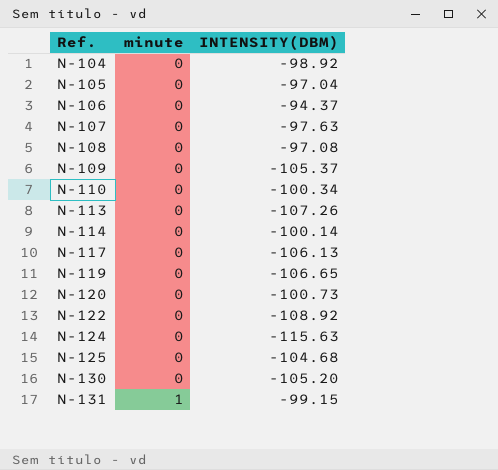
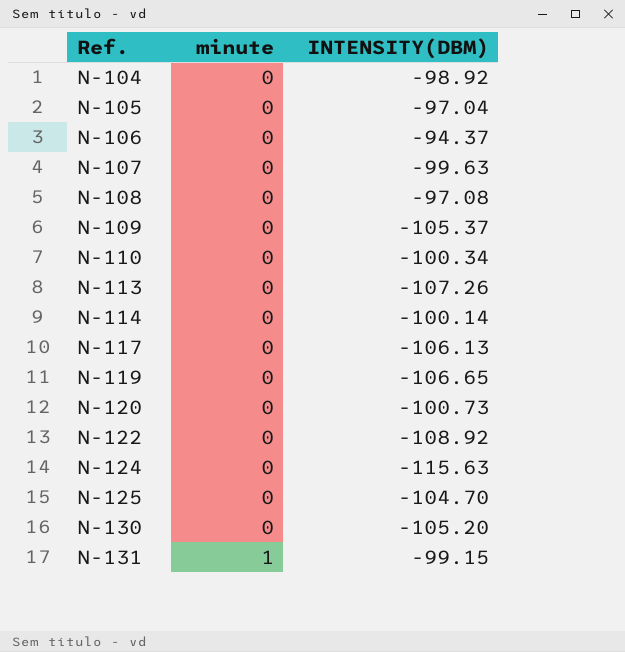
N-107 | INTENSITY(DBM): -97.63 -> -99.63
N-125 | INTENSITY(DBM): -104.68 -> -104.70

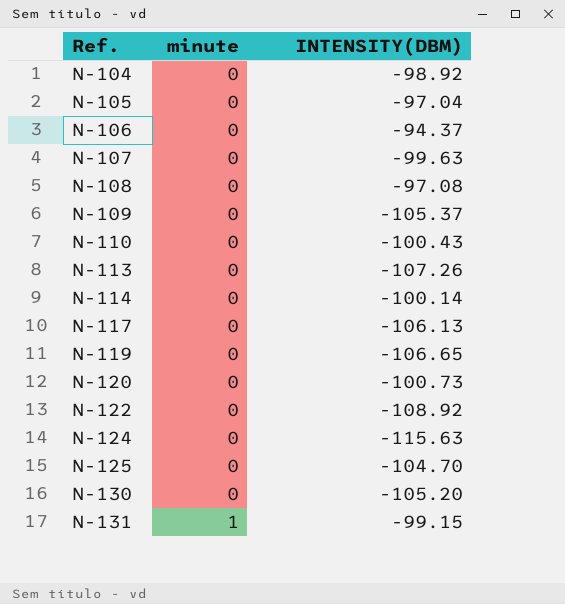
N-110 | INTENSITY(DBM): -100.34 -> -100.43

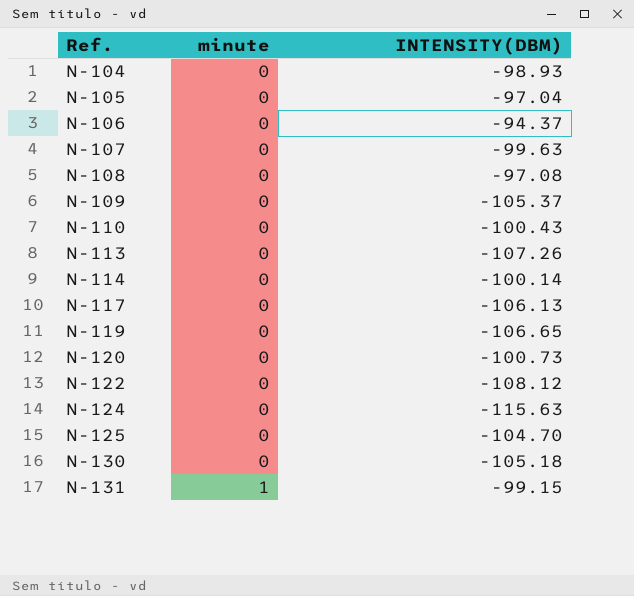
N-104 | INTENSITY(DBM): -98.92 -> -98.93
N-122 | INTENSITY(DBM): -108.92 -> -108.12
N-130 | INTENSITY(DBM): -105.20 -> -105.18

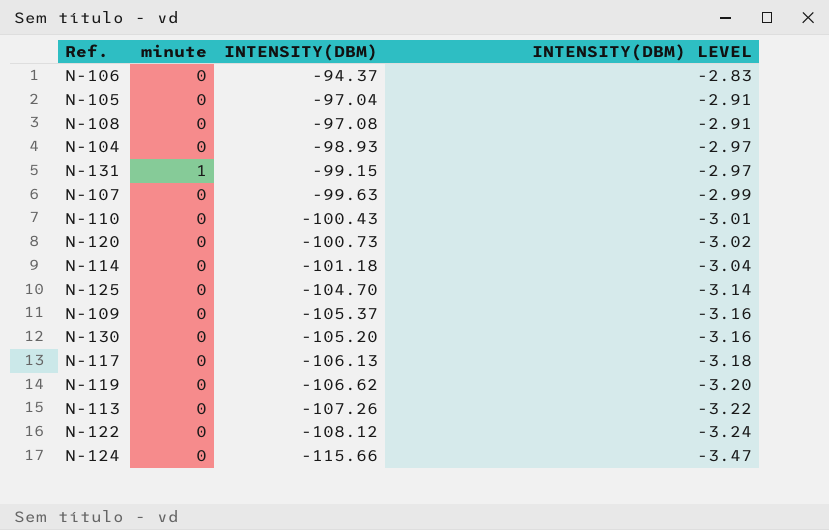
row order: Ref. ascending -> INTENSITY(DBM) LEVEL descending
column INTENSITY(DBM) LEVEL | formula: none -> [INTENSITY(DBM)] * 0.03
N-114 | INTENSITY(DBM): -100.14 -> -101.18
N-130 | INTENSITY(DBM): -105.18 -> -105.20
N-119 | INTENSITY(DBM): -106.65 -> -106.62
N-124 | INTENSITY(DBM): -115.63 -> -115.66

